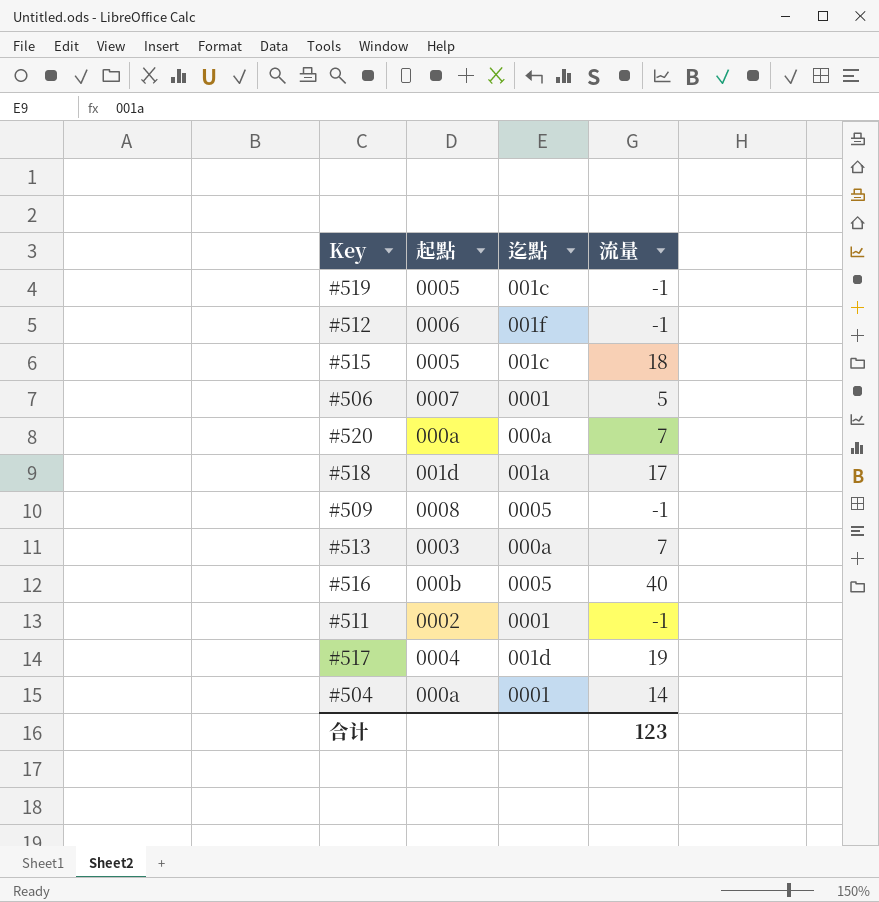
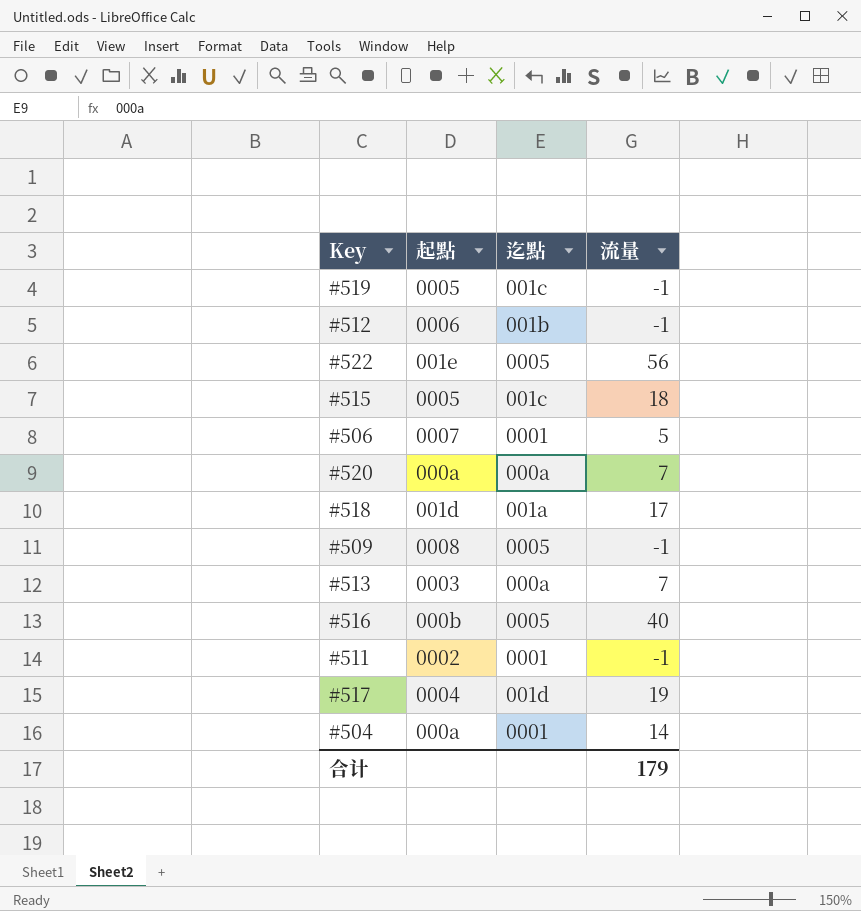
#512 | 迄點: 001f -> 001b
row #522: none -> 001e | 0005 | 56
合计 | 流量: 123 -> 179

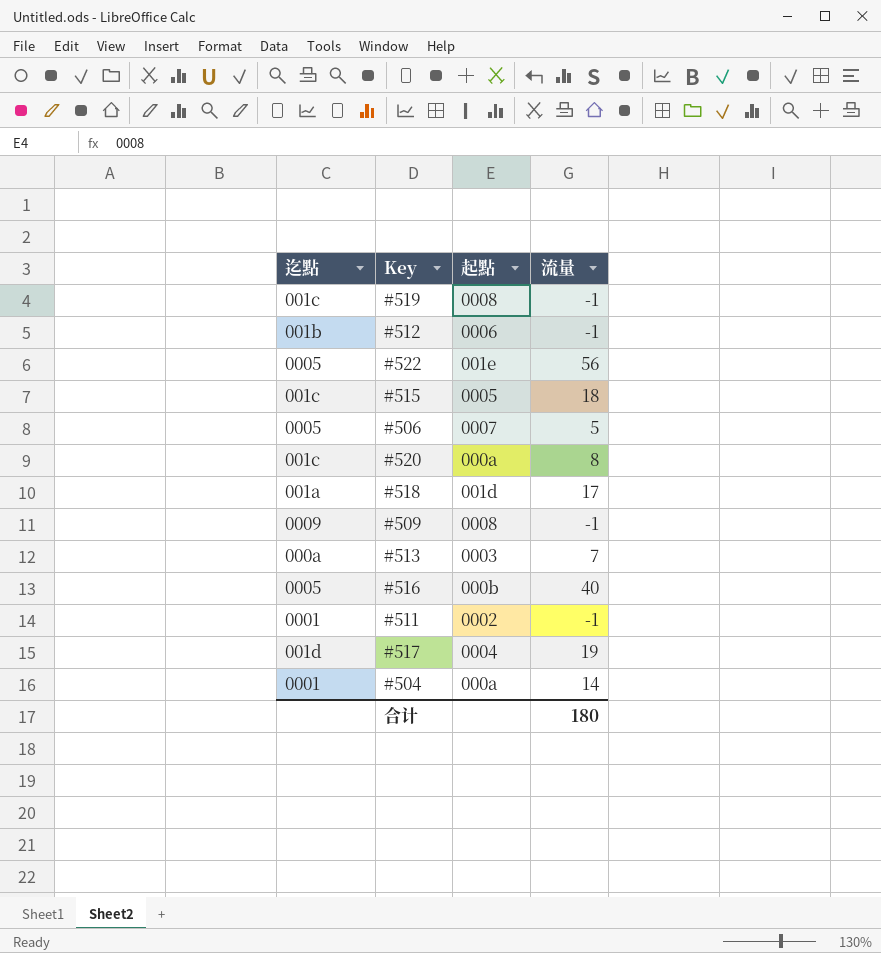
column 迄點 | position: 3 -> 1
#519 | 起點: 0005 -> 0008
#506 | 迄點: 0001 -> 0005
#520 | 迄點: 000a -> 001c
#520 | 流量: 7 -> 8
#509 | 迄點: 0005 -> 0009
合计 | 流量: 179 -> 180

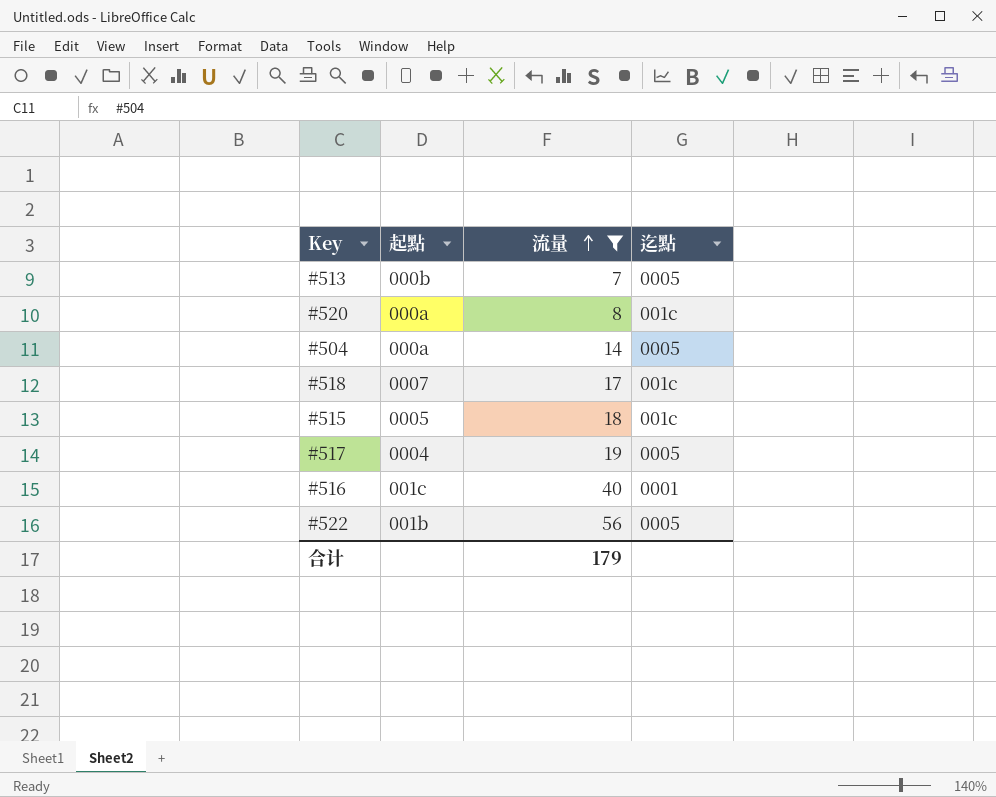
filter: none -> 流量 >= 7
row order: none -> 流量 ascending
column 迄點 | position: 1 -> 4
#513 | 起點: 0003 -> 000b
#513 | 迄點: 000a -> 0005
#504 | 迄點: 0001 -> 0005
#518 | 起點: 001d -> 0007
#518 | 迄點: 001a -> 001c
#517 | 迄點: 001d -> 0005
#516 | 起點: 000b -> 001c
#516 | 迄點: 0005 -> 0001
#522 | 起點: 001e -> 001b
合计 | 流量: 180 -> 179

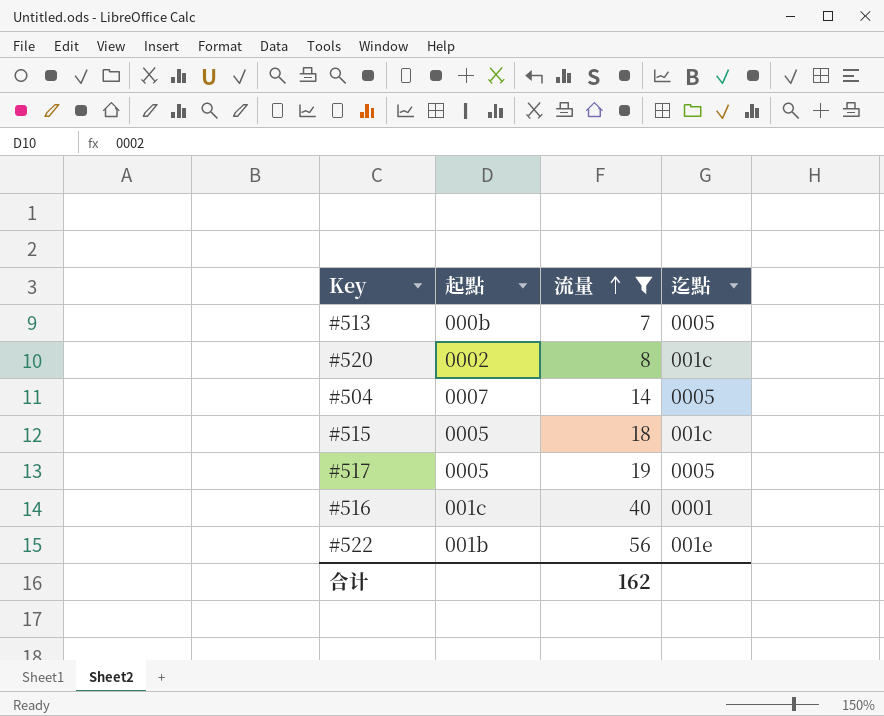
row #518: 0007 | 17 | 001c -> none
#520 | 起點: 000a -> 0002
#504 | 起點: 000a -> 0007
#517 | 起點: 0004 -> 0005
#522 | 迄點: 0005 -> 001e
合计 | 流量: 179 -> 162

